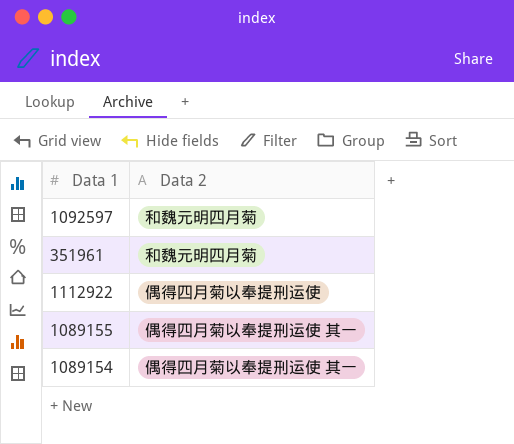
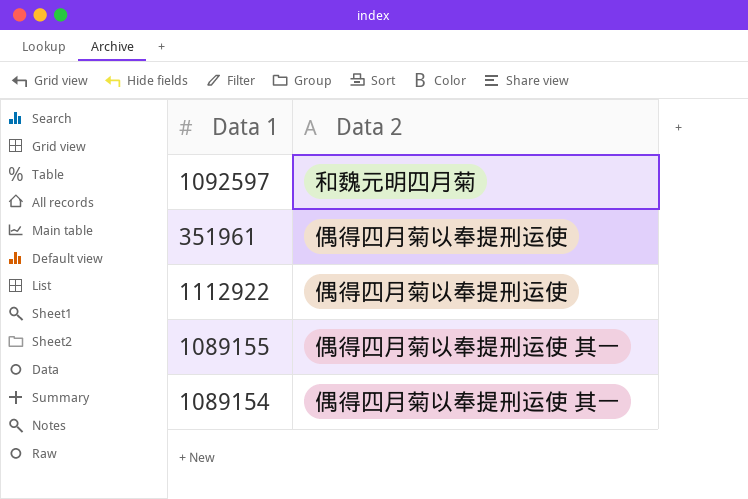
351961 | Data 2: 和魏元明四月菊 -> 偶得四月菊以奉提刑运使

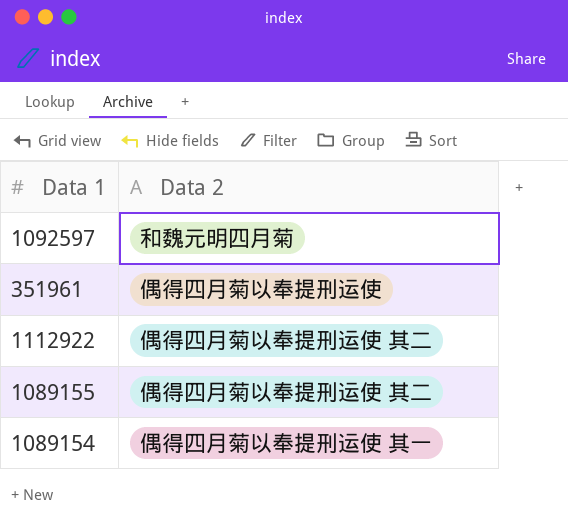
1112922 | Data 2: 偶得四月菊以奉提刑运使 -> 偶得四月菊以奉提刑运使 其二
1089155 | Data 2: 偶得四月菊以奉提刑运使 其一 -> 偶得四月菊以奉提刑运使 其二

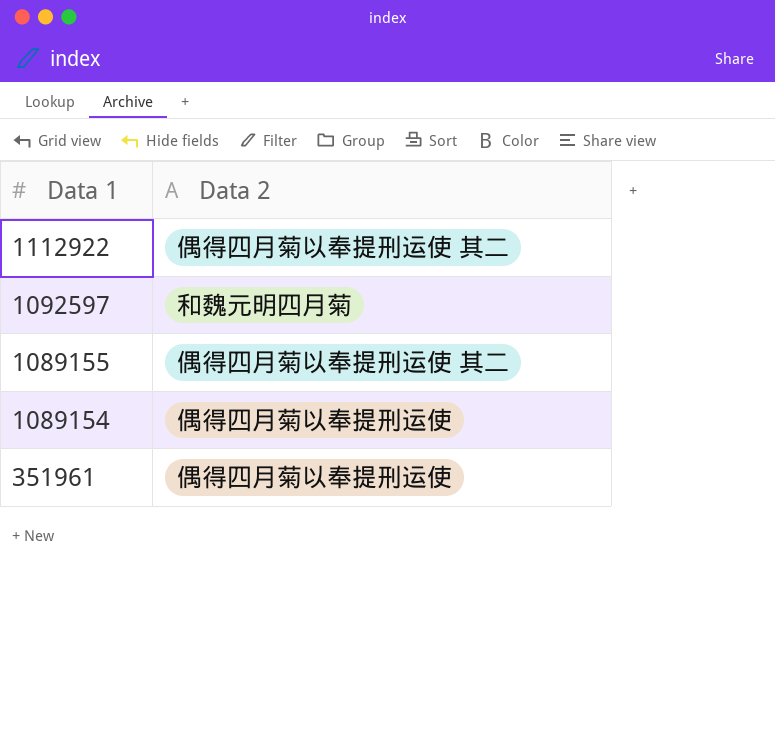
row order: none -> Data 1 descending
1089154 | Data 2: 偶得四月菊以奉提刑运使 其一 -> 偶得四月菊以奉提刑运使

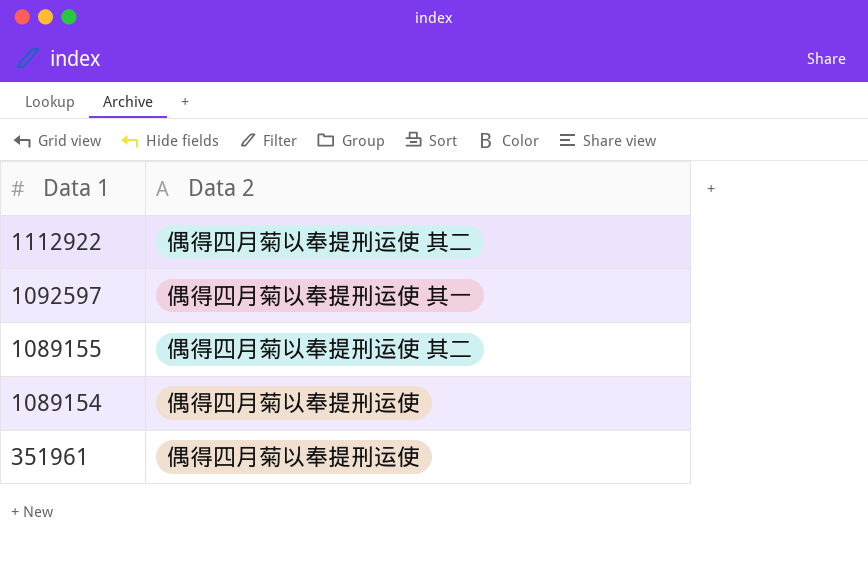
1092597 | Data 2: 和魏元明四月菊 -> 偶得四月菊以奉提刑运使 其一

